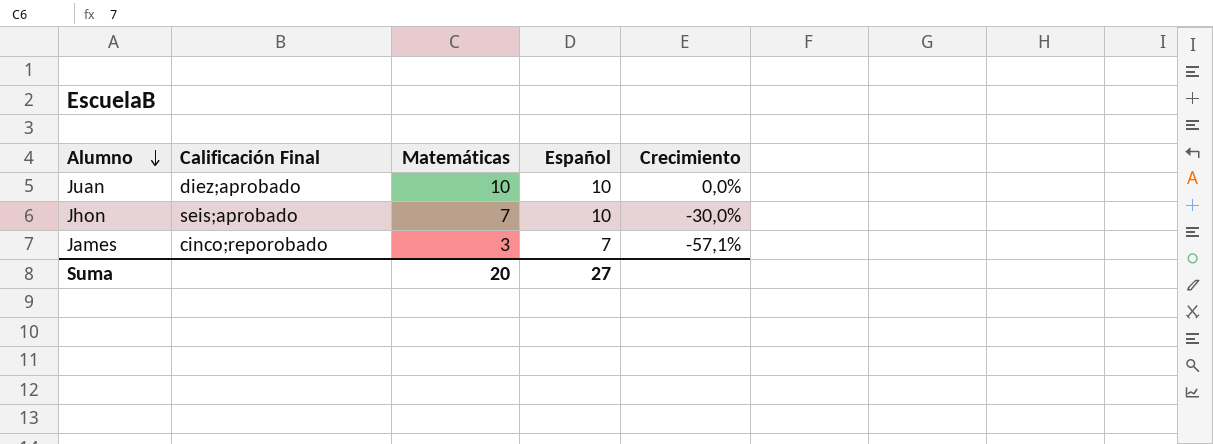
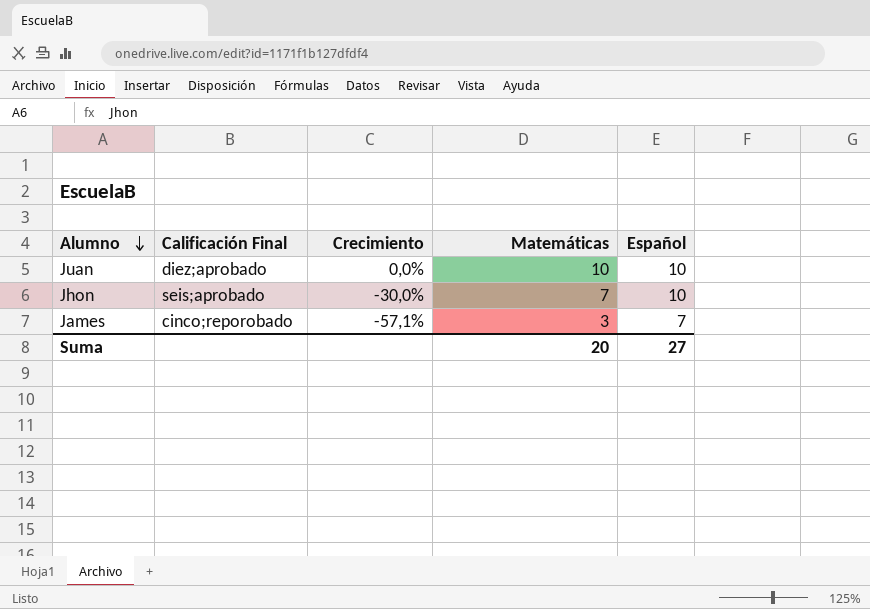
column Crecimiento | position: 5 -> 3

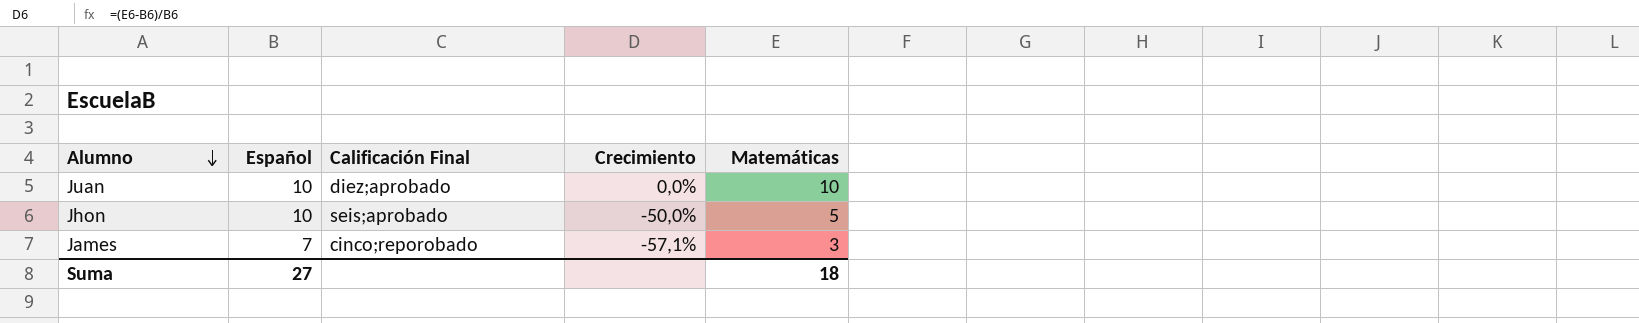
column Español | position: 5 -> 2
Jhon | Crecimiento: -30,0% -> -50,0%
Jhon | Matemáticas: 7 -> 5
Suma | Matemáticas: 20 -> 18

